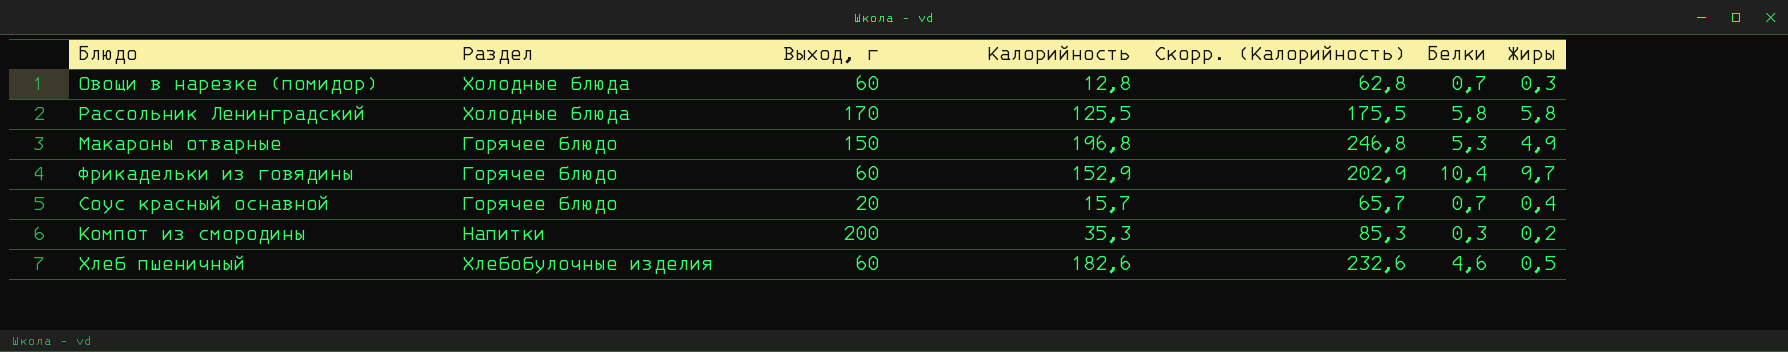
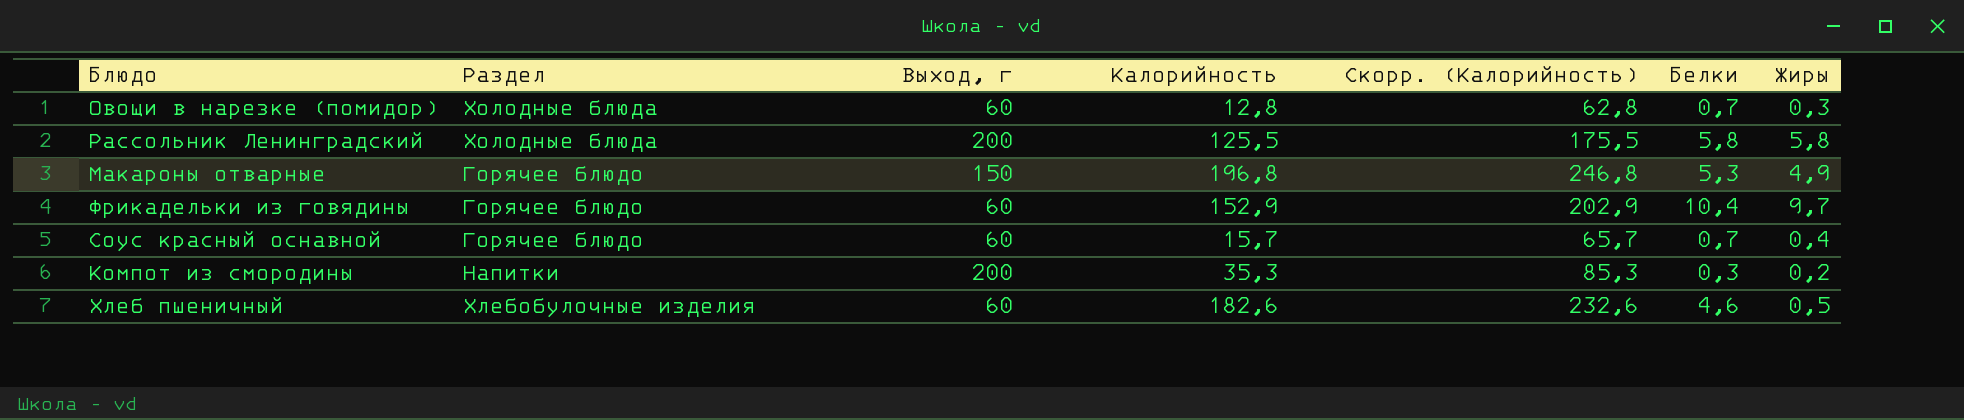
Рассольник Ленинградский | Выход, г: 170 -> 200
Соус красный оснавной | Выход, г: 20 -> 60

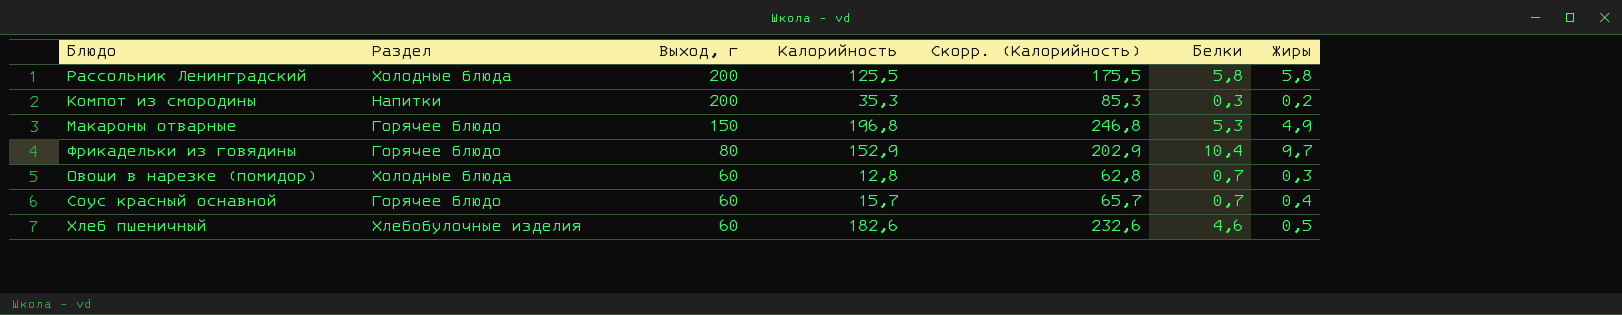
row order: none -> Выход, г descending
Фрикадельки из говядины | Выход, г: 60 -> 80

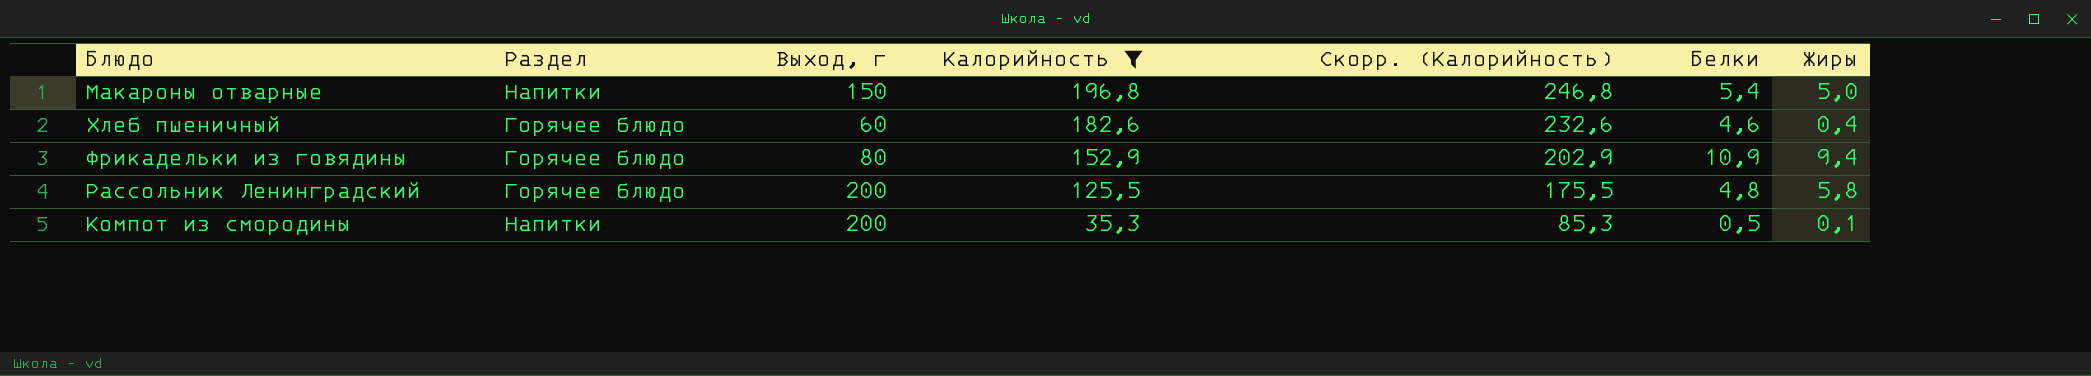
filter: none -> Калорийность >= 35,3
row order: Выход, г descending -> Калорийность descending
Макароны отварные | Раздел: Горячее блюдо -> Напитки
Макароны отварные | Белки: 5,3 -> 5,4
Макароны отварные | Жиры: 4,9 -> 5,0
Хлеб пшеничный | Раздел: Хлебобулочные изделия -> Горячее блюдо
Хлеб пшеничный | Жиры: 0,5 -> 0,4
Фрикадельки из говядины | Белки: 10,4 -> 10,9
Фрикадельки из говядины | Жиры: 9,7 -> 9,4
Рассольник Ленинградский | Раздел: Холодные блюда -> Горячее блюдо
Рассольник Ленинградский | Белки: 5,8 -> 4,8
Компот из смородины | Белки: 0,3 -> 0,5
Компот из смородины | Жиры: 0,2 -> 0,1

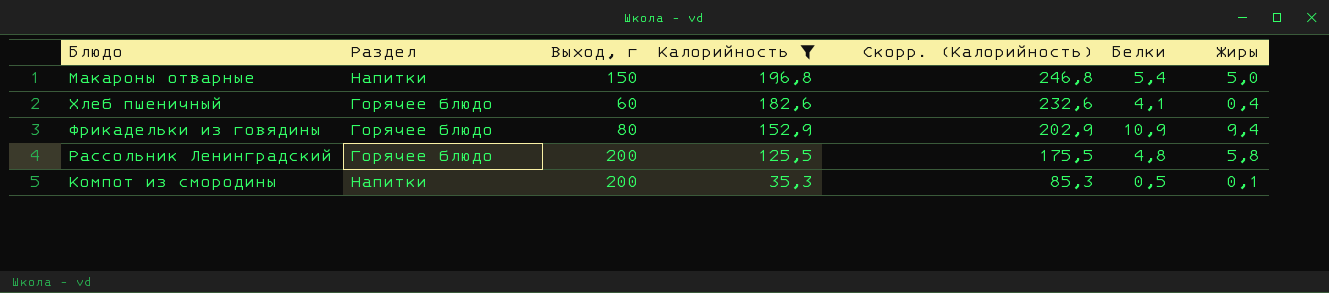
Хлеб пшеничный | Белки: 4,6 -> 4,1

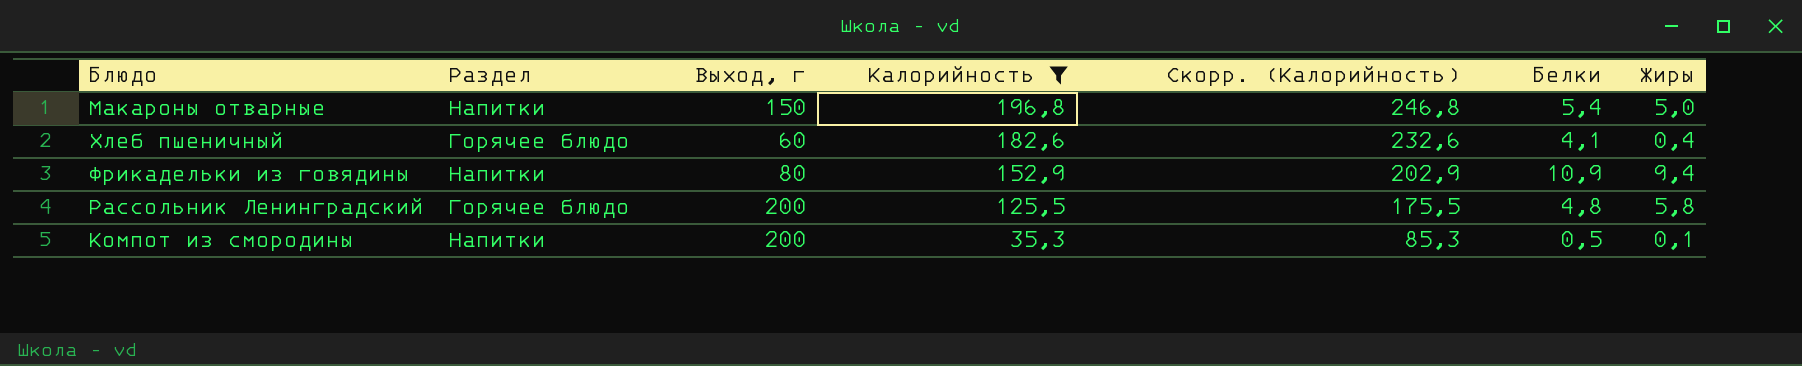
Фрикадельки из говядины | Раздел: Горячее блюдо -> Напитки

